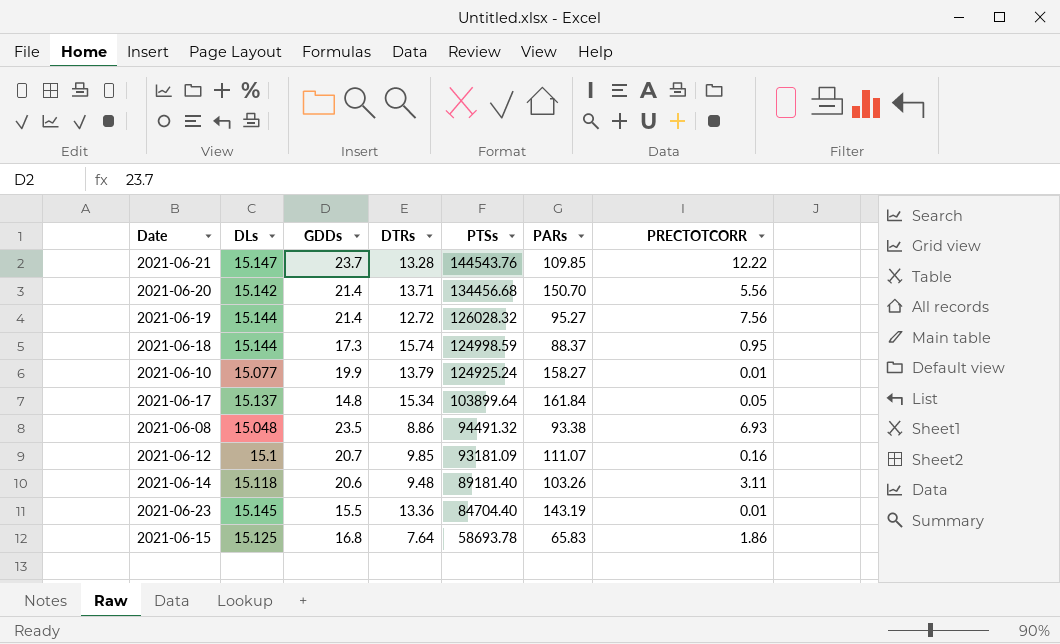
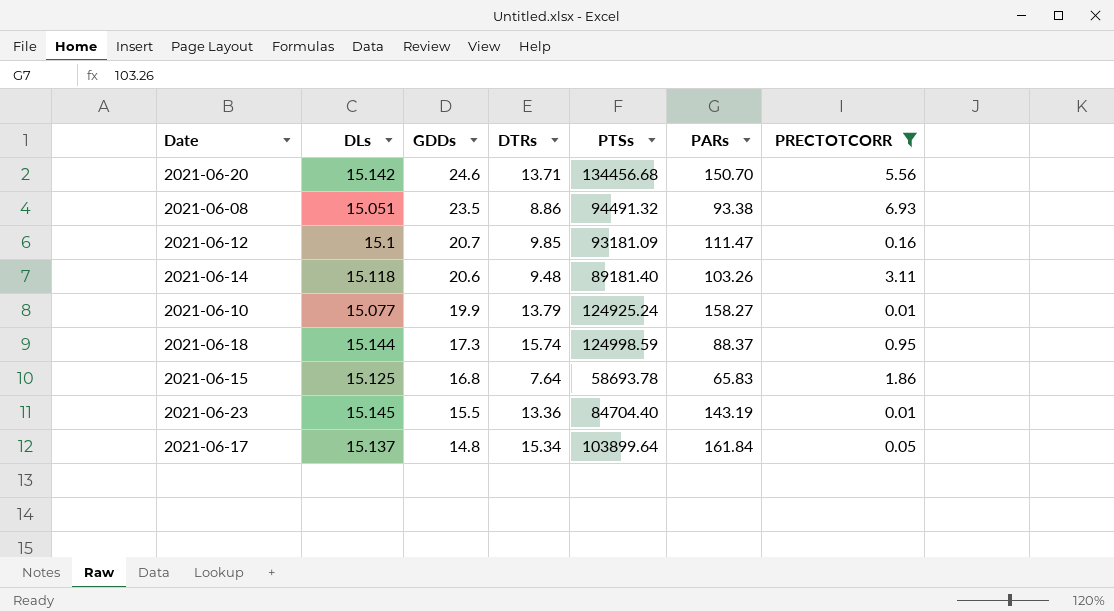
filter: none -> PRECTOTCORR <= 6.93
row order: PTSs descending -> GDDs descending
2021-06-20 | GDDs: 21.4 -> 24.6
2021-06-08 | DLs: 15.048 -> 15.051
2021-06-12 | PARs: 111.07 -> 111.47

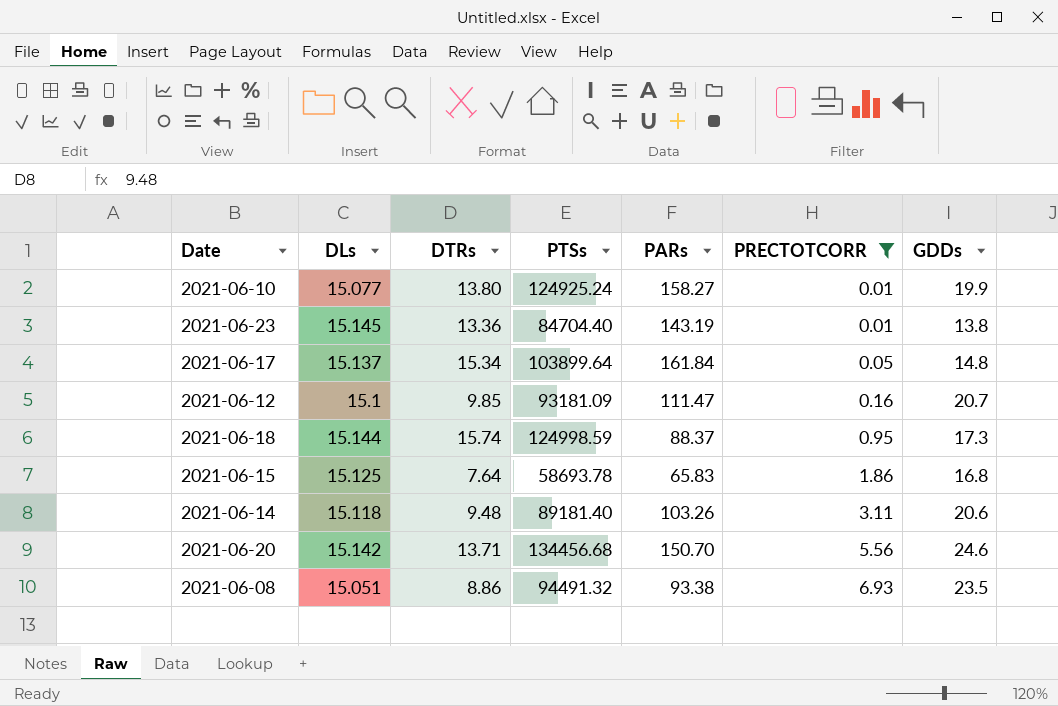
row order: GDDs descending -> PRECTOTCORR ascending
column GDDs | position: 3 -> 7
2021-06-10 | DTRs: 13.79 -> 13.80
2021-06-23 | GDDs: 15.5 -> 13.8

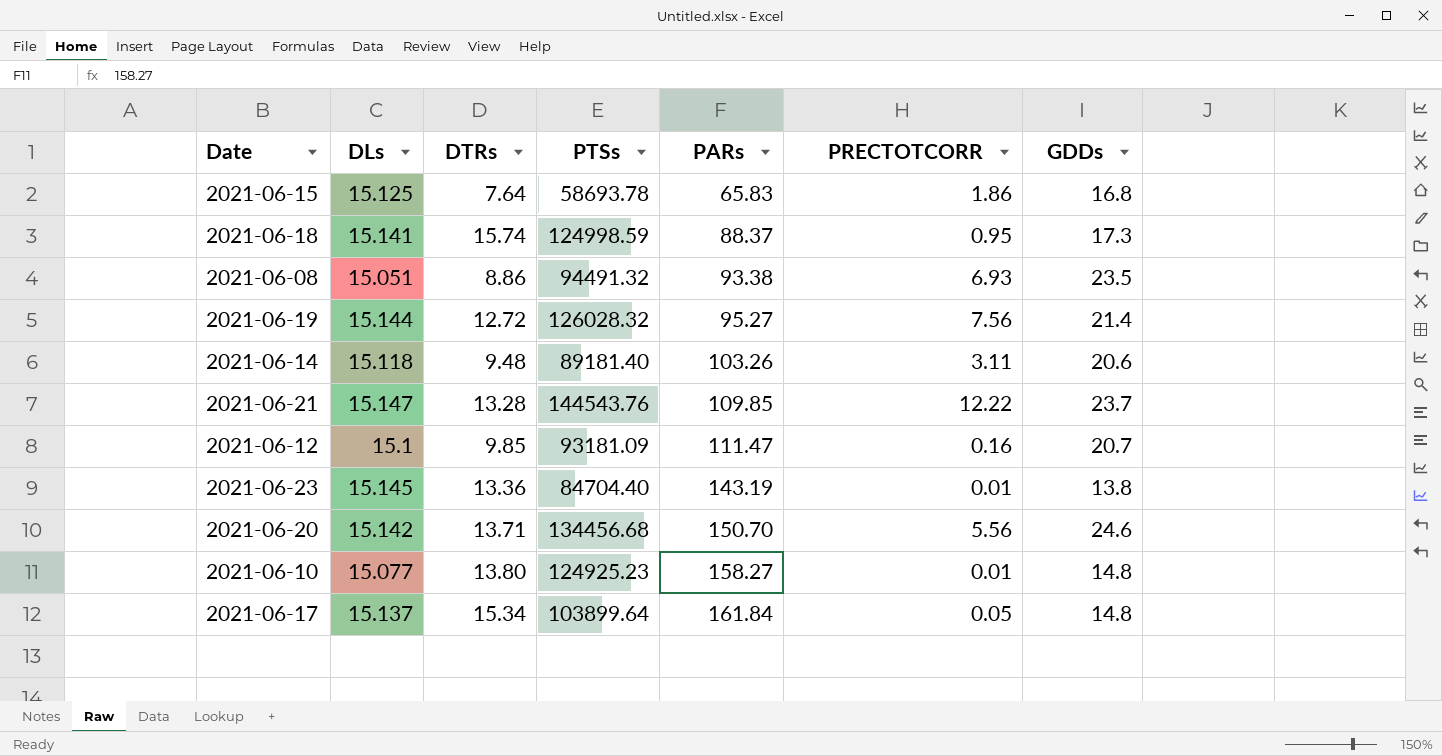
filter: PRECTOTCORR <= 6.93 -> none
row order: PRECTOTCORR ascending -> PARs ascending
2021-06-18 | DLs: 15.144 -> 15.141
2021-06-10 | PTSs: 124925.24 -> 124925.23
2021-06-10 | GDDs: 19.9 -> 14.8

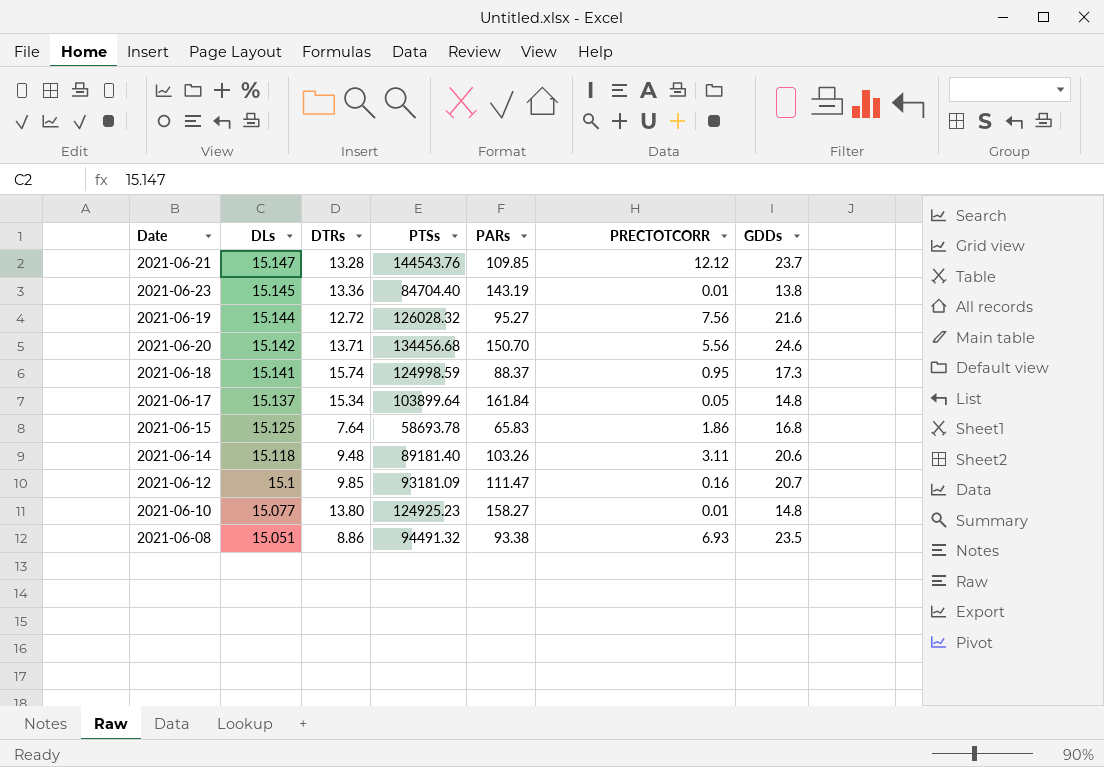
row order: PARs ascending -> DLs descending
2021-06-21 | PRECTOTCORR: 12.22 -> 12.12
2021-06-19 | GDDs: 21.4 -> 21.6

